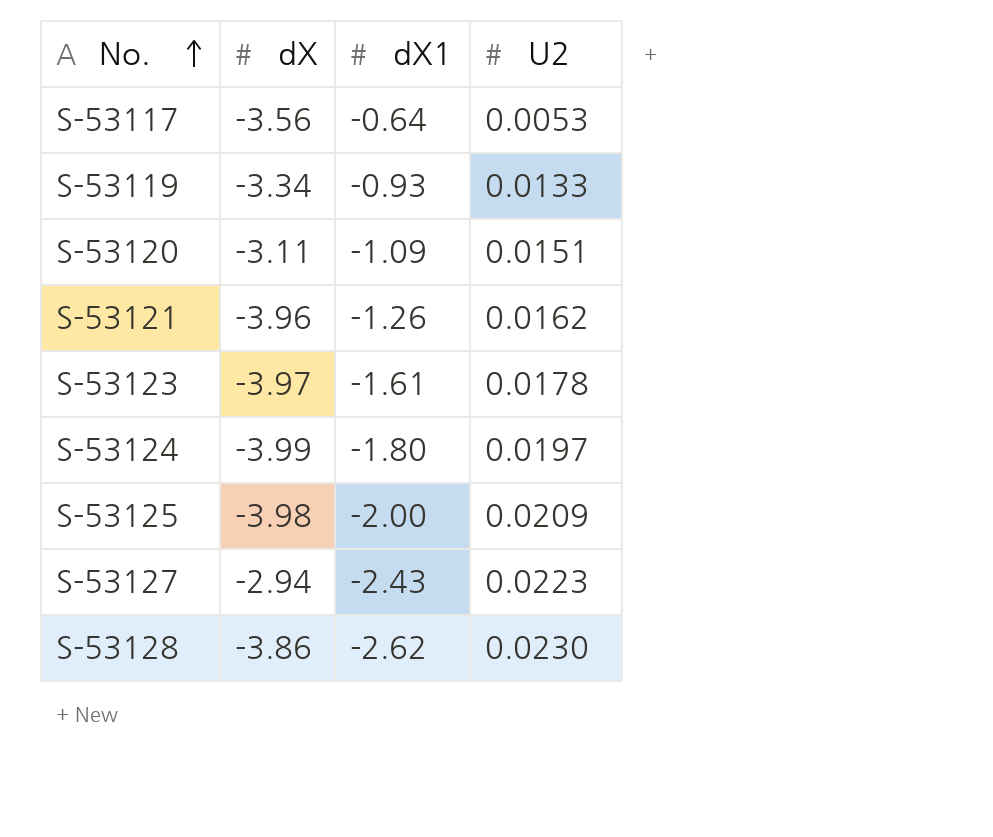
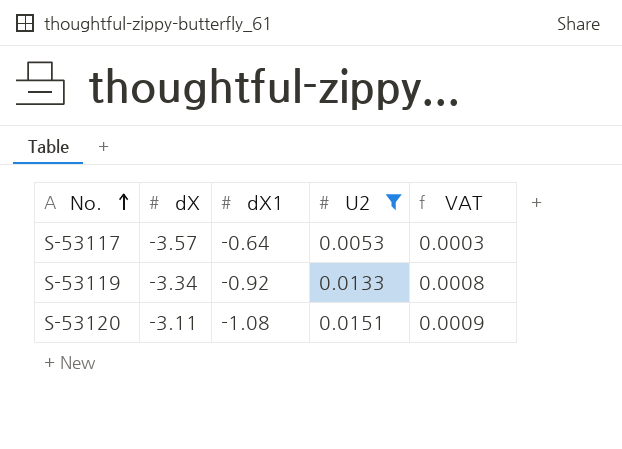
filter: none -> U2 <= 0.0151
column VAT | formula: none -> [U2] * 0.06
S-53117 | dX: -3.56 -> -3.57
S-53119 | dX1: -0.93 -> -0.92
S-53120 | dX1: -1.09 -> -1.08

